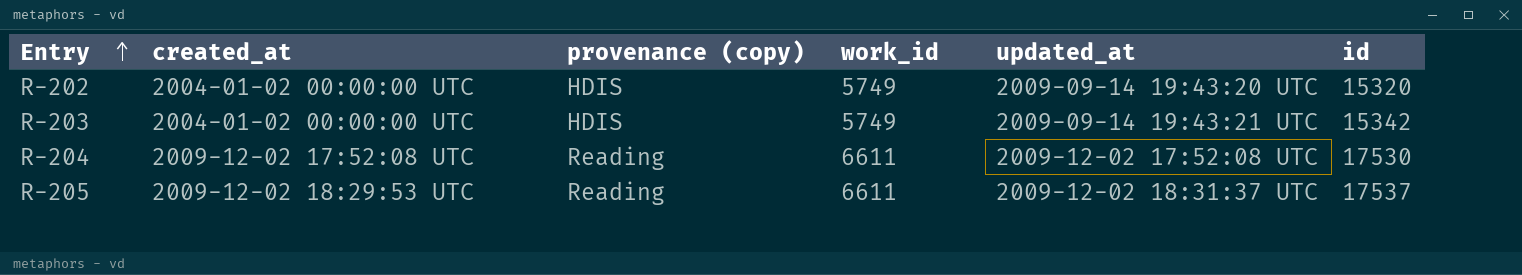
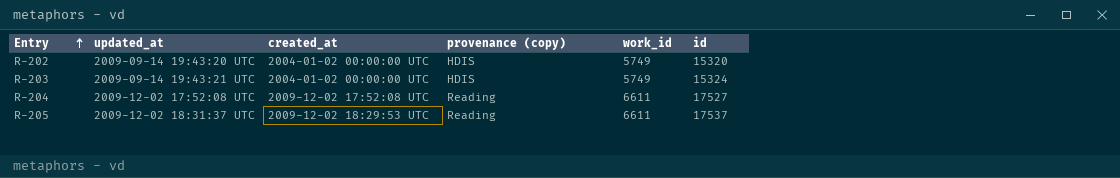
column updated_at | position: 5 -> 2
R-203 | id: 15342 -> 15324
R-204 | id: 17530 -> 17527

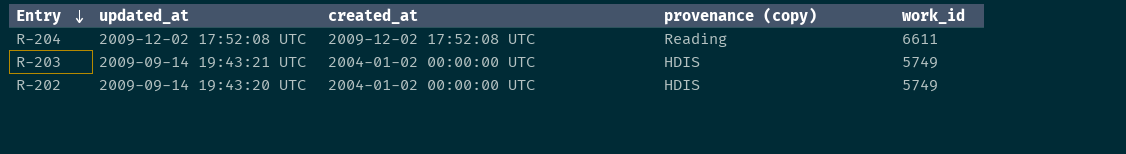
row order: Entry ascending -> Entry descending
column id | position: 6 -> none
row R-205: 2009-12-02 18:31:37 UTC | 2009-12-02 18:29:53 UTC | Reading | 6611 | 17537 -> none

